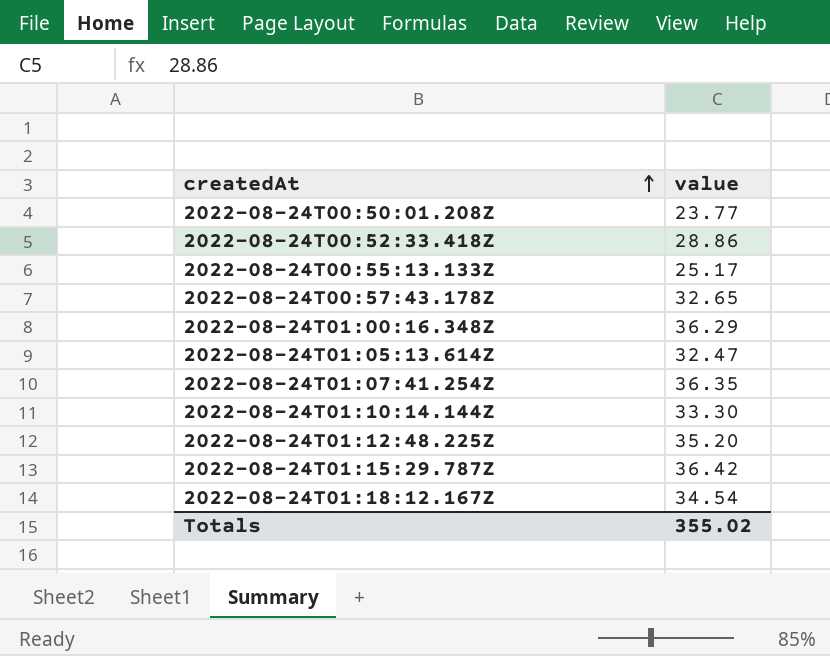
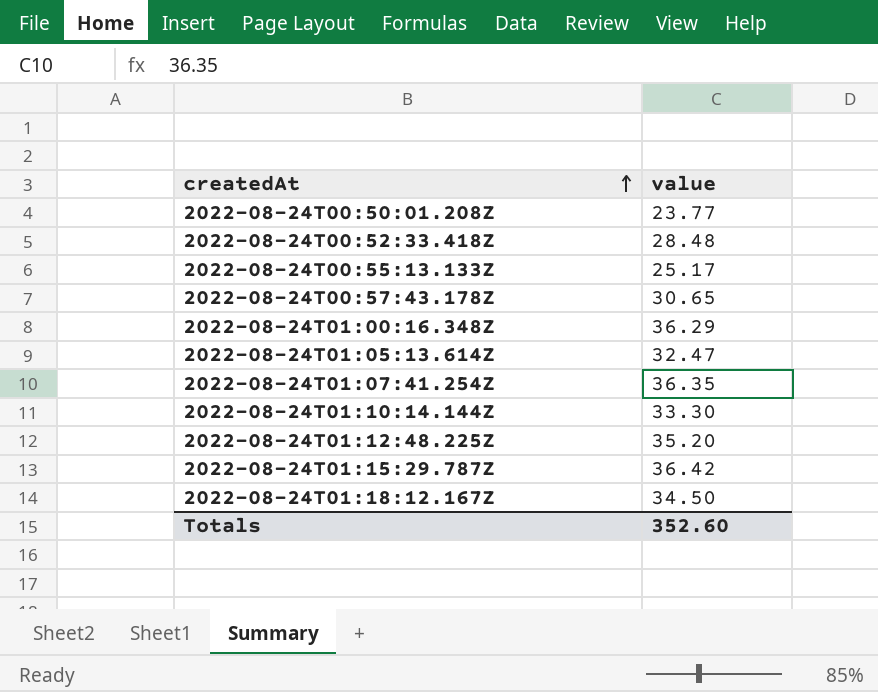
2022-08-24T00:52:33.418Z | value: 28.86 -> 28.48
2022-08-24T00:57:43.178Z | value: 32.65 -> 30.65
2022-08-24T01:18:12.167Z | value: 34.54 -> 34.50
Totals | value: 355.02 -> 352.60

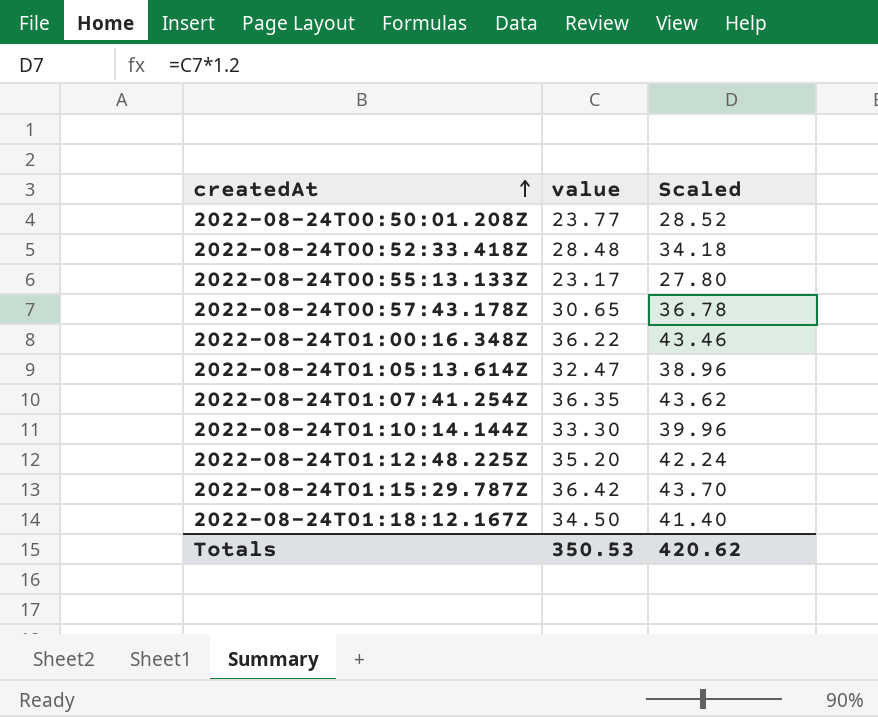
column Scaled | formula: none -> [value] * 1.2
2022-08-24T00:55:13.133Z | value: 25.17 -> 23.17
2022-08-24T01:00:16.348Z | value: 36.29 -> 36.22
Totals | value: 352.60 -> 350.53

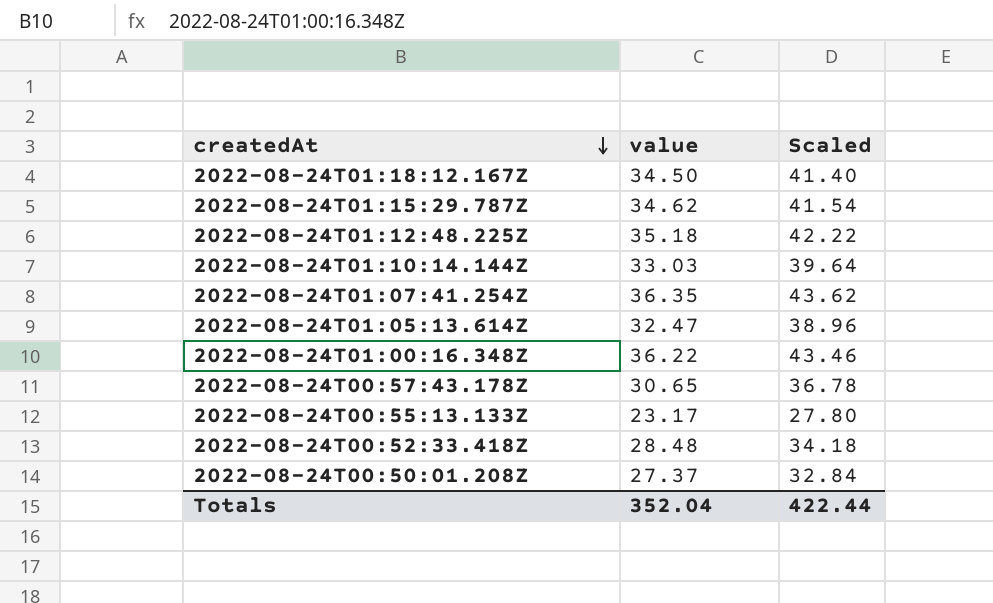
row order: createdAt ascending -> createdAt descending
2022-08-24T01:15:29.787Z | value: 36.42 -> 34.62
2022-08-24T01:15:29.787Z | Scaled: 43.70 -> 41.54
2022-08-24T01:12:48.225Z | value: 35.20 -> 35.18
2022-08-24T01:12:48.225Z | Scaled: 42.24 -> 42.22
2022-08-24T01:10:14.144Z | value: 33.30 -> 33.03
2022-08-24T01:10:14.144Z | Scaled: 39.96 -> 39.64
2022-08-24T00:50:01.208Z | value: 23.77 -> 27.37
2022-08-24T00:50:01.208Z | Scaled: 28.52 -> 32.84
Totals | value: 350.53 -> 352.04
Totals | Scaled: 420.62 -> 422.44

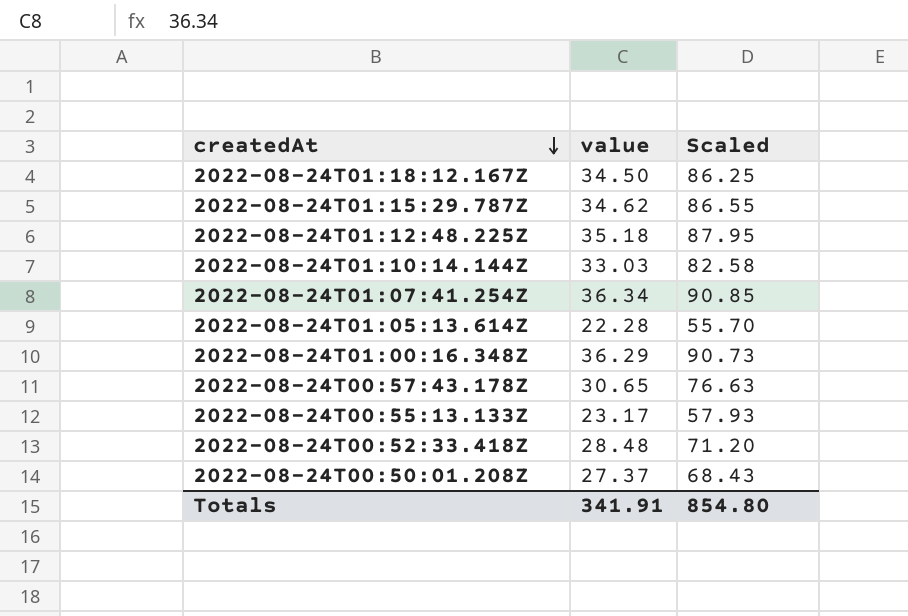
column Scaled | formula: [value] * 1.2 -> [value] * 2.5
2022-08-24T01:07:41.254Z | value: 36.35 -> 36.34
2022-08-24T01:05:13.614Z | value: 32.47 -> 22.28
2022-08-24T01:00:16.348Z | value: 36.22 -> 36.29
Totals | value: 352.04 -> 341.91
Totals | Scaled: 422.44 -> 854.80

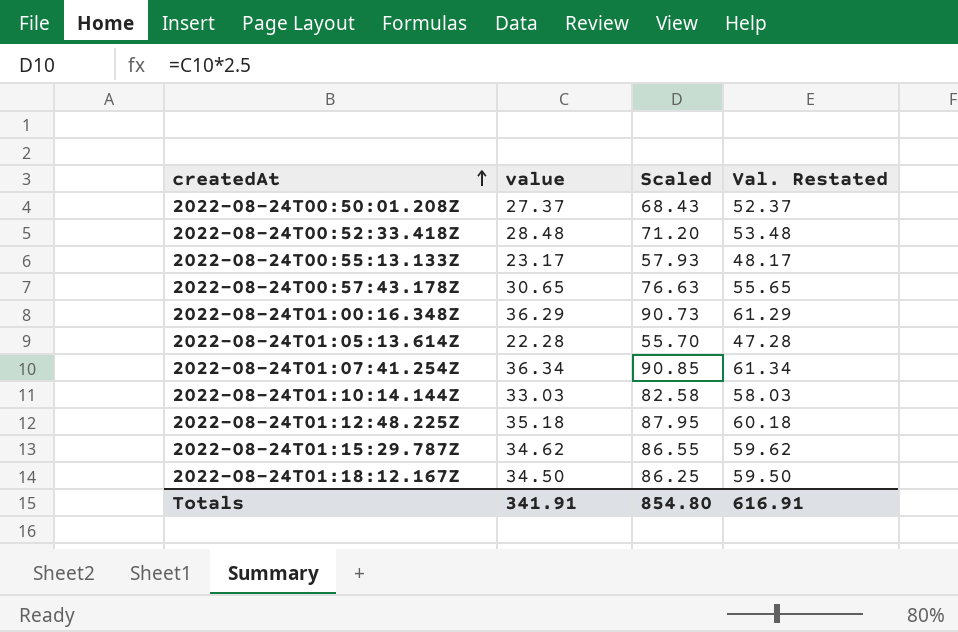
row order: createdAt descending -> createdAt ascending
column Val. Restated | formula: none -> [value] + 25

